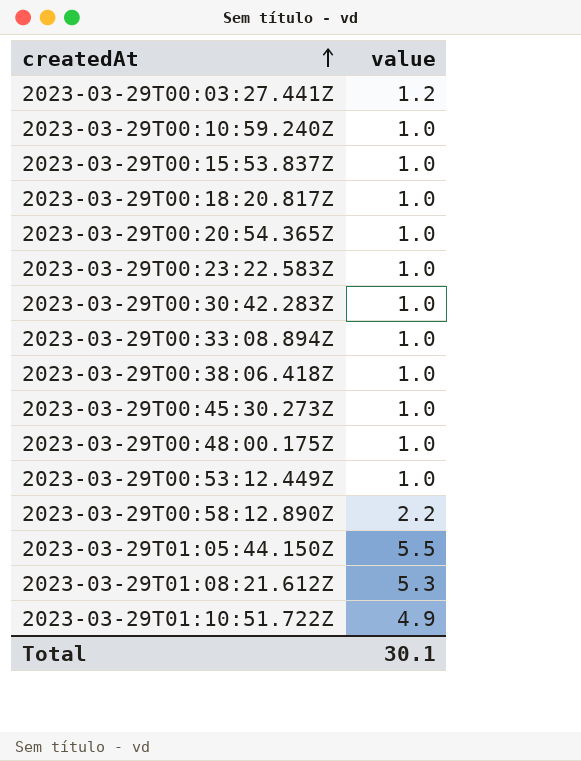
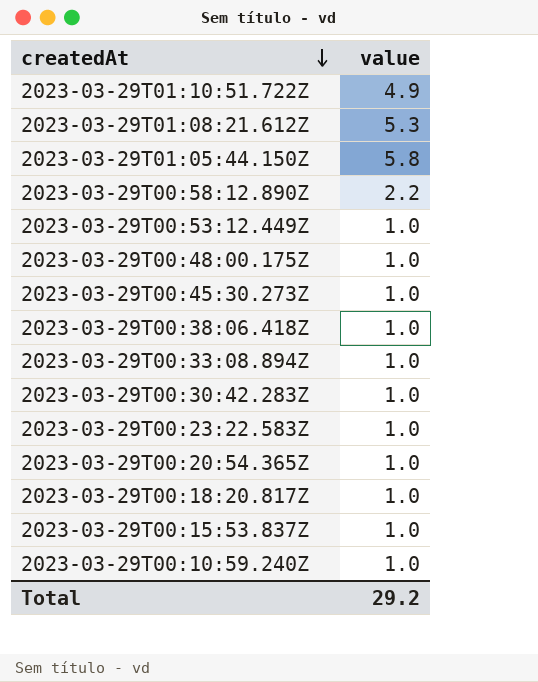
row order: createdAt ascending -> createdAt descending
row 2023-03-29T00:03:27.441Z: 1.2 -> none
2023-03-29T01:05:44.150Z | value: 5.5 -> 5.8
Total | value: 30.1 -> 29.2

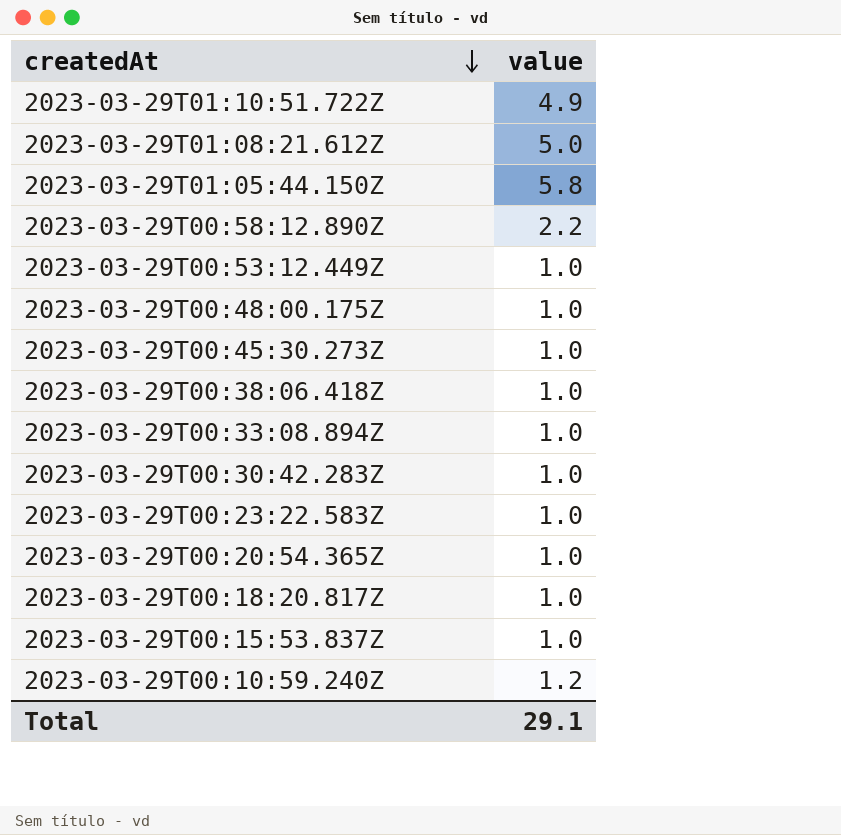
2023-03-29T01:08:21.612Z | value: 5.3 -> 5.0
2023-03-29T00:10:59.240Z | value: 1.0 -> 1.2
Total | value: 29.2 -> 29.1

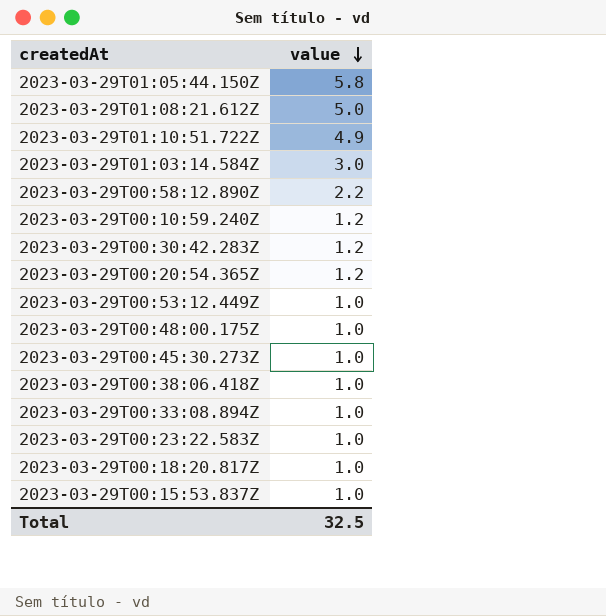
row order: createdAt descending -> value descending
row 2023-03-29T01:03:14.584Z: none -> 3.0
2023-03-29T00:30:42.283Z | value: 1.0 -> 1.2
2023-03-29T00:20:54.365Z | value: 1.0 -> 1.2
Total | value: 29.1 -> 32.5

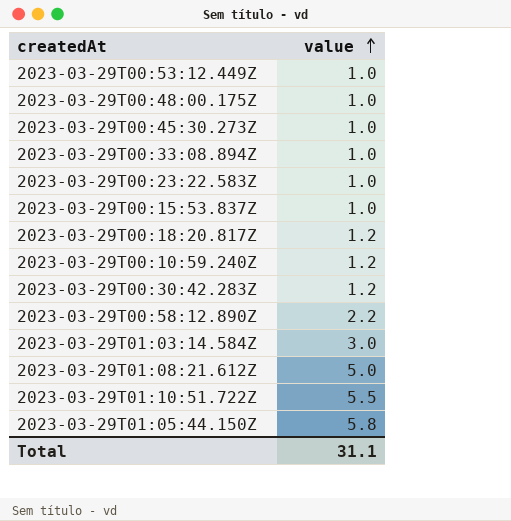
row order: value descending -> value ascending
row 2023-03-29T00:20:54.365Z: 1.2 -> none
row 2023-03-29T00:38:06.418Z: 1.0 -> none
2023-03-29T00:18:20.817Z | value: 1.0 -> 1.2
2023-03-29T01:10:51.722Z | value: 4.9 -> 5.5
Total | value: 32.5 -> 31.1

